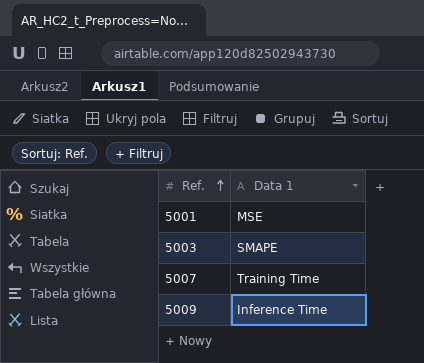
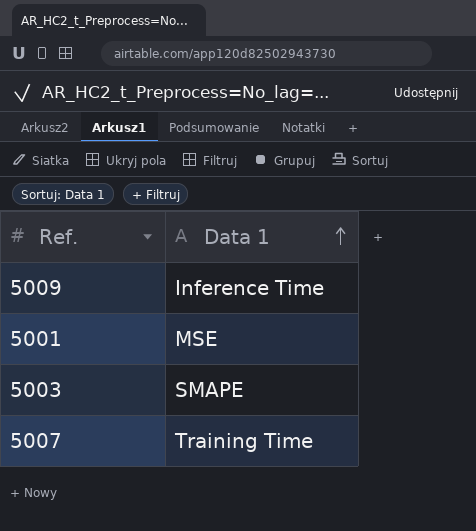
row order: Ref. ascending -> Data 1 ascending

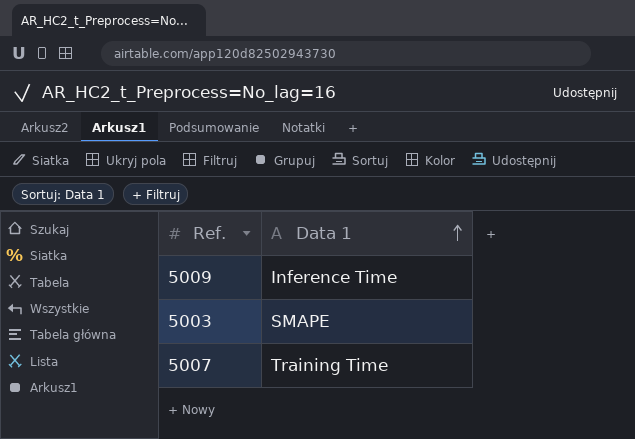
row 5001: MSE -> none

